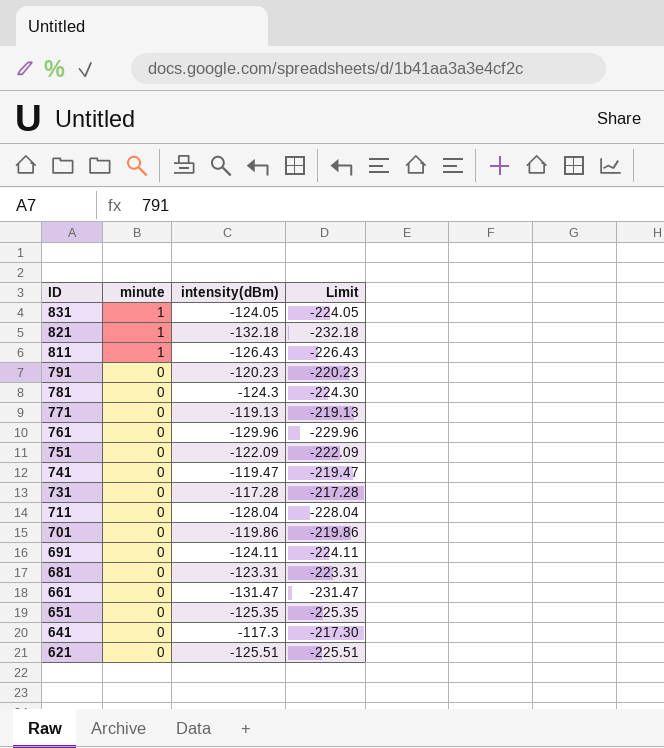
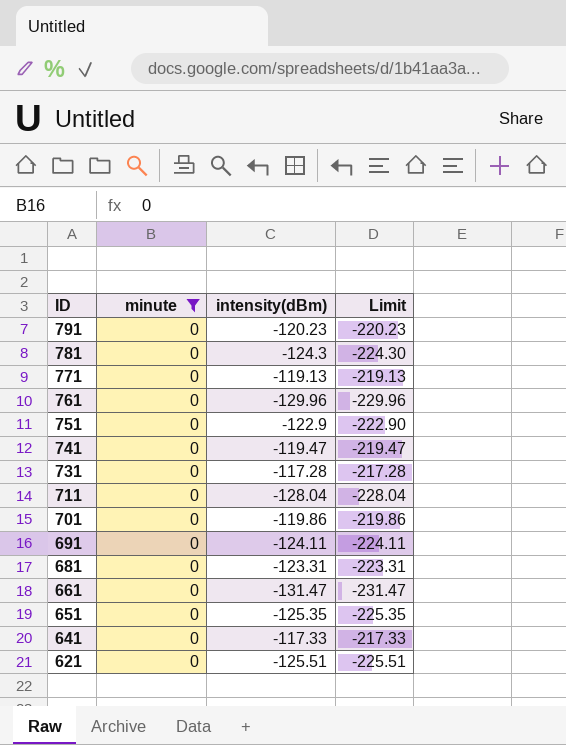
filter: none -> minute = 0
751 | intensity(dBm): -122.09 -> -122.9
751 | Limit: -222.09 -> -222.90
641 | intensity(dBm): -117.3 -> -117.33
641 | Limit: -217.30 -> -217.33

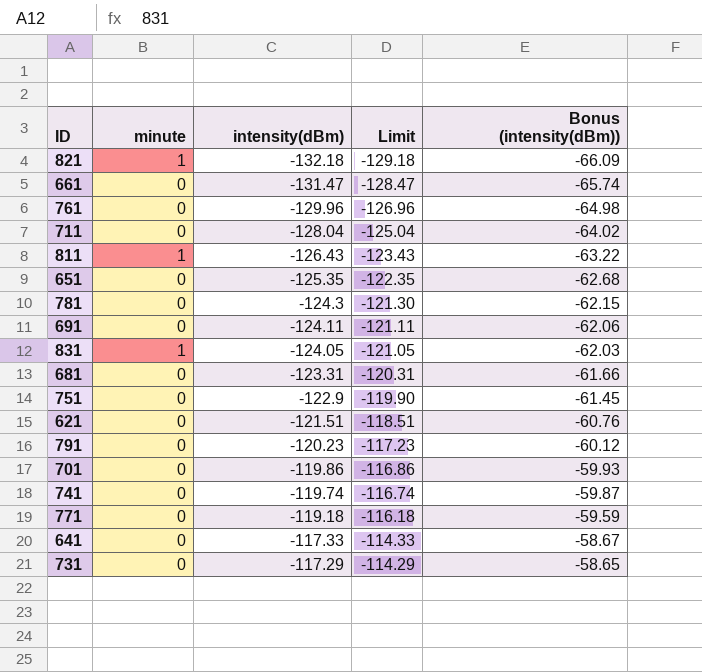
filter: minute = 0 -> none
row order: ID descending -> intensity(dBm) ascending
column Limit | formula: [intensity(dBm)] - 100 -> [intensity(dBm)] + 3
column Bonus (intensity(dBm)) | formula: none -> [intensity(dBm)] * 0.5
621 | intensity(dBm): -125.51 -> -121.51
741 | intensity(dBm): -119.47 -> -119.74
771 | intensity(dBm): -119.13 -> -119.18
731 | intensity(dBm): -117.28 -> -117.29

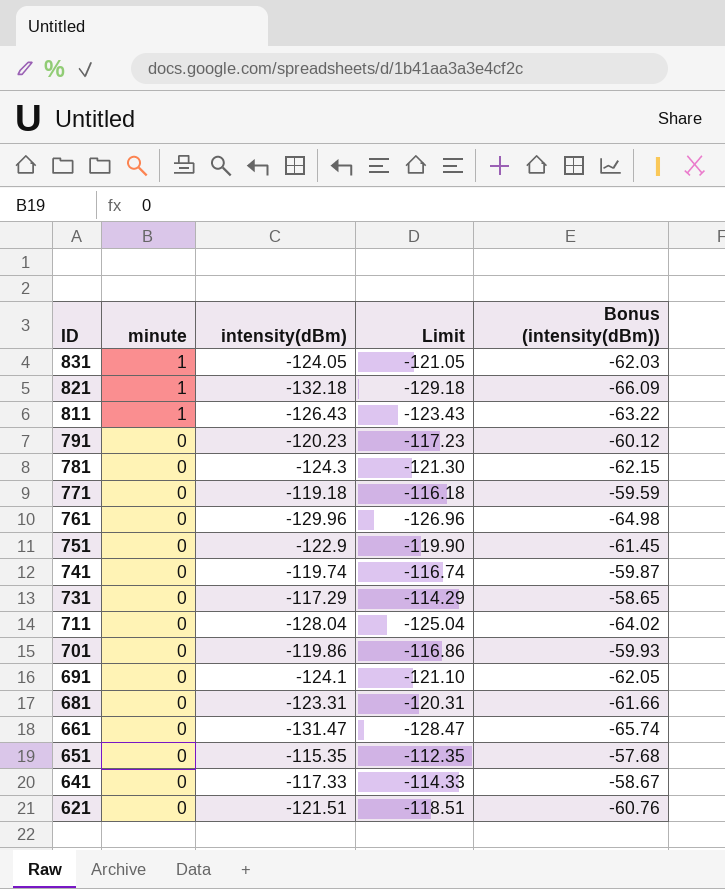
row order: intensity(dBm) ascending -> ID descending
691 | intensity(dBm): -124.11 -> -124.1
691 | Limit: -121.11 -> -121.10
691 | Bonus (intensity(dBm)): -62.06 -> -62.05
651 | intensity(dBm): -125.35 -> -115.35
651 | Limit: -122.35 -> -112.35
651 | Bonus (intensity(dBm)): -62.68 -> -57.68

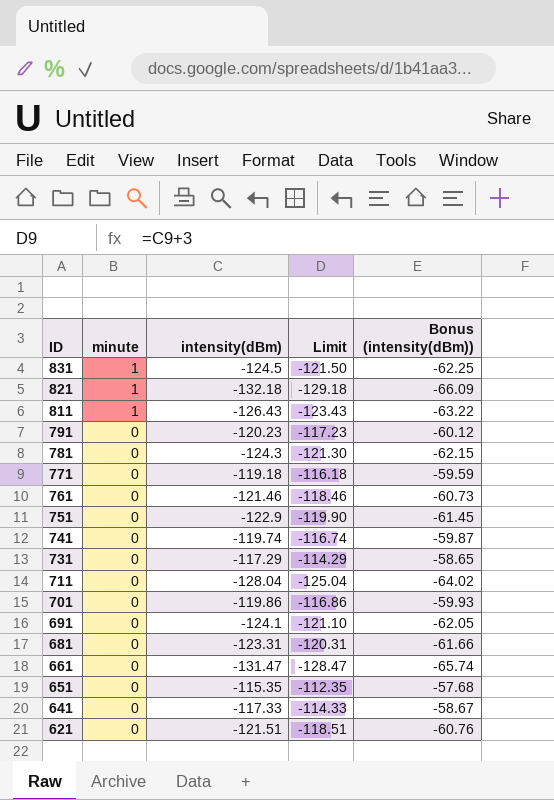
831 | intensity(dBm): -124.05 -> -124.5
831 | Limit: -121.05 -> -121.50
831 | Bonus (intensity(dBm)): -62.03 -> -62.25
761 | intensity(dBm): -129.96 -> -121.46
761 | Limit: -126.96 -> -118.46
761 | Bonus (intensity(dBm)): -64.98 -> -60.73

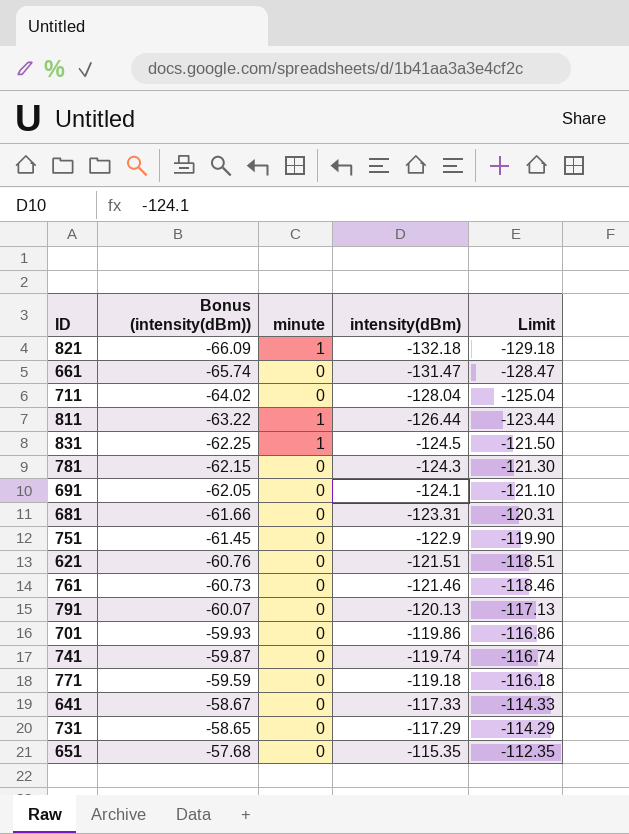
row order: ID descending -> Bonus (intensity(dBm)) ascending
column Bonus (intensity(dBm)) | position: 5 -> 2
811 | intensity(dBm): -126.43 -> -126.44
811 | Limit: -123.43 -> -123.44
791 | Bonus (intensity(dBm)): -60.12 -> -60.07
791 | intensity(dBm): -120.23 -> -120.13
791 | Limit: -117.23 -> -117.13

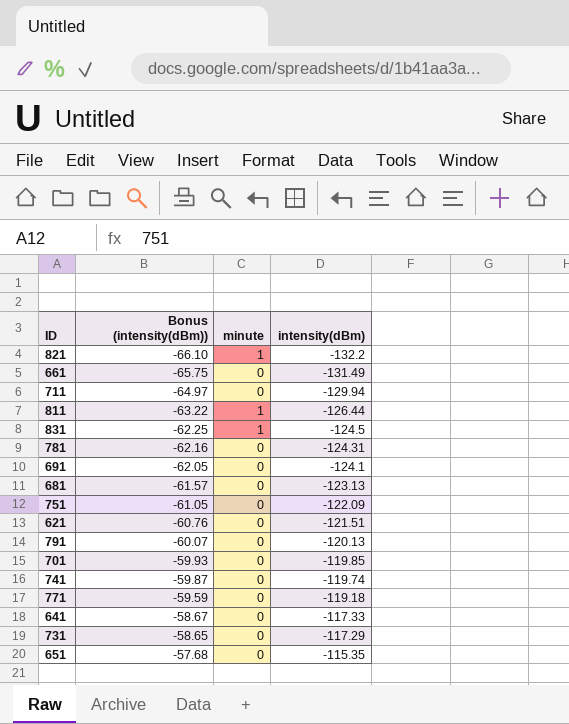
column Limit | formula: [intensity(dBm)] + 3 -> none
row 761: -60.73 | 0 | -121.46 | -118.46 -> none
821 | Bonus (intensity(dBm)): -66.09 -> -66.10
821 | intensity(dBm): -132.18 -> -132.2
661 | Bonus (intensity(dBm)): -65.74 -> -65.75
661 | intensity(dBm): -131.47 -> -131.49
711 | Bonus (intensity(dBm)): -64.02 -> -64.97
711 | intensity(dBm): -128.04 -> -129.94
781 | Bonus (intensity(dBm)): -62.15 -> -62.16
781 | intensity(dBm): -124.3 -> -124.31
681 | Bonus (intensity(dBm)): -61.66 -> -61.57
681 | intensity(dBm): -123.31 -> -123.13
751 | Bonus (intensity(dBm)): -61.45 -> -61.05
751 | intensity(dBm): -122.9 -> -122.09
701 | intensity(dBm): -119.86 -> -119.85

